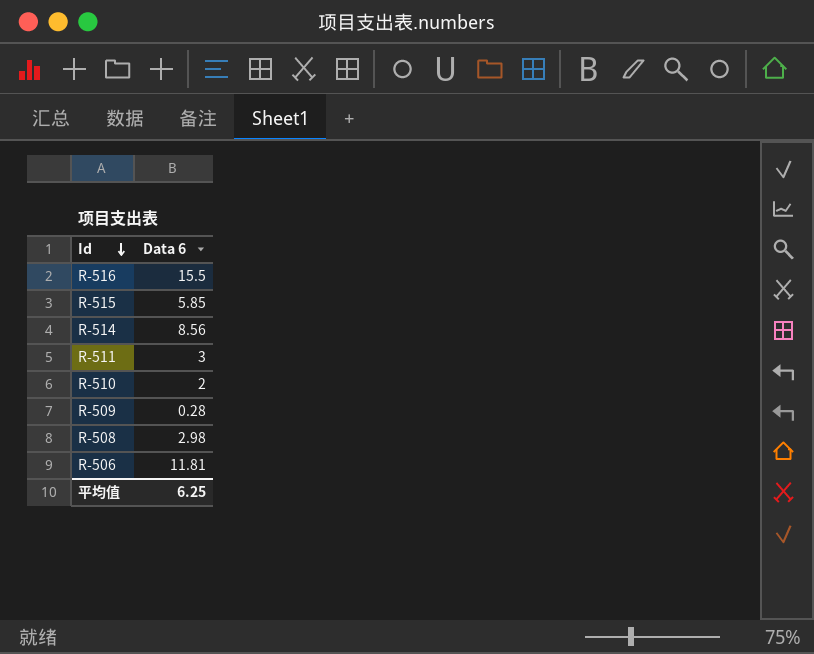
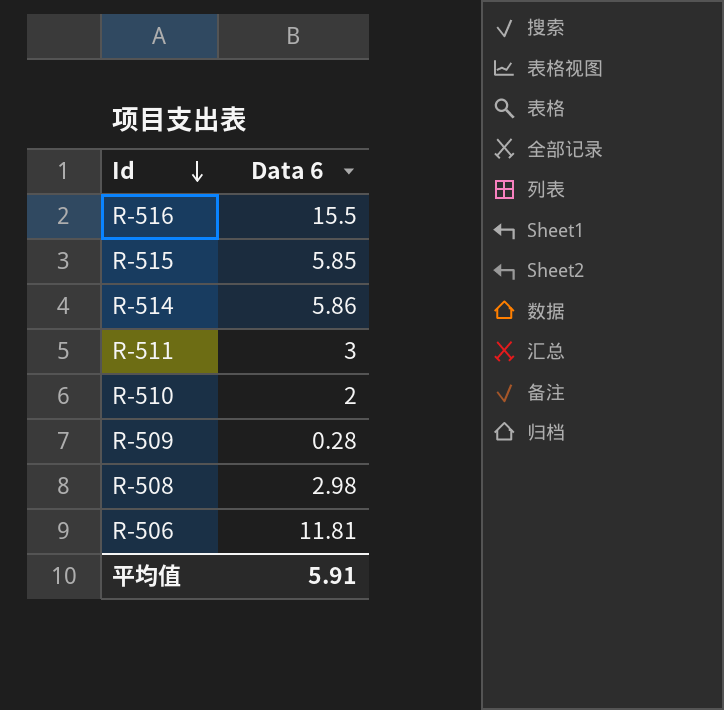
R-514 | Data 6: 8.56 -> 5.86
平均值 | Data 6: 6.25 -> 5.91

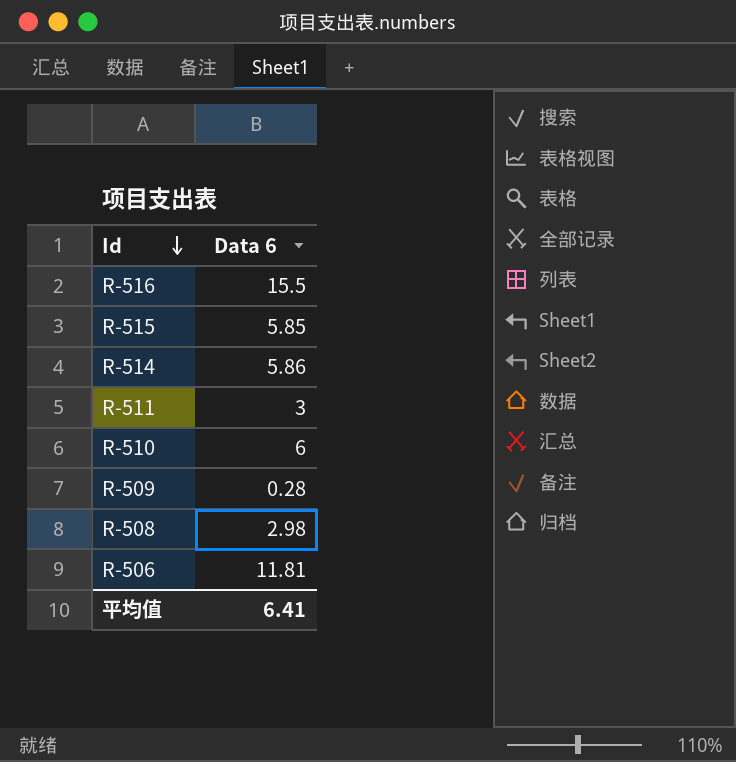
R-510 | Data 6: 2 -> 6
平均值 | Data 6: 5.91 -> 6.41

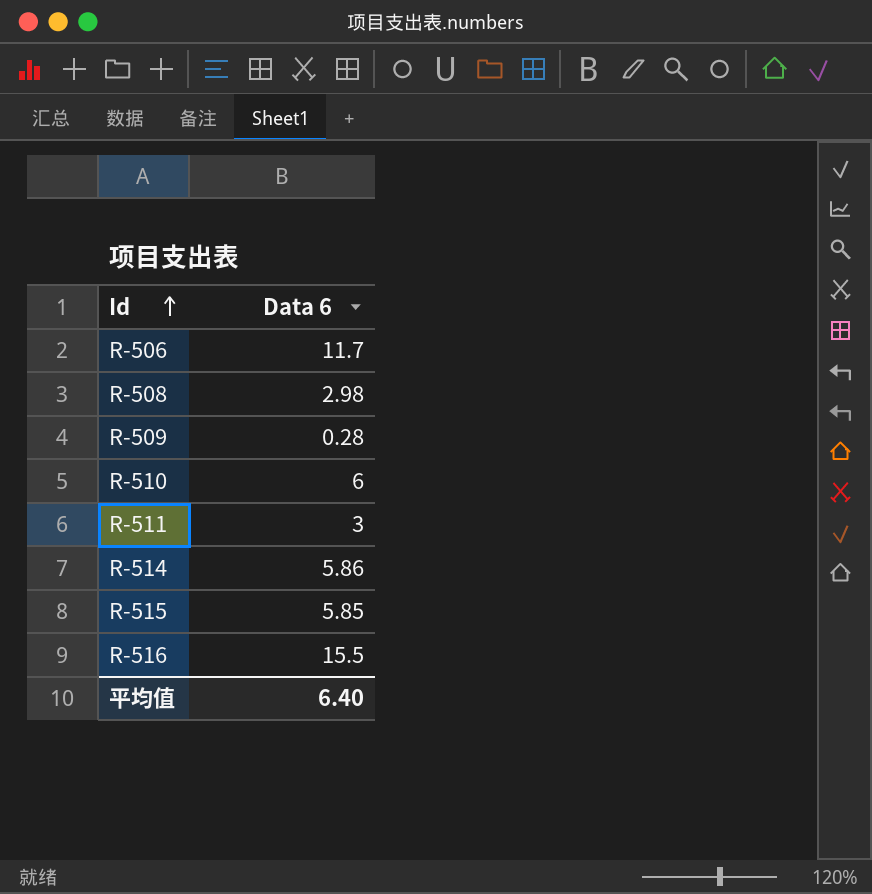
row order: Id descending -> Id ascending
R-506 | Data 6: 11.81 -> 11.7
平均值 | Data 6: 6.41 -> 6.40

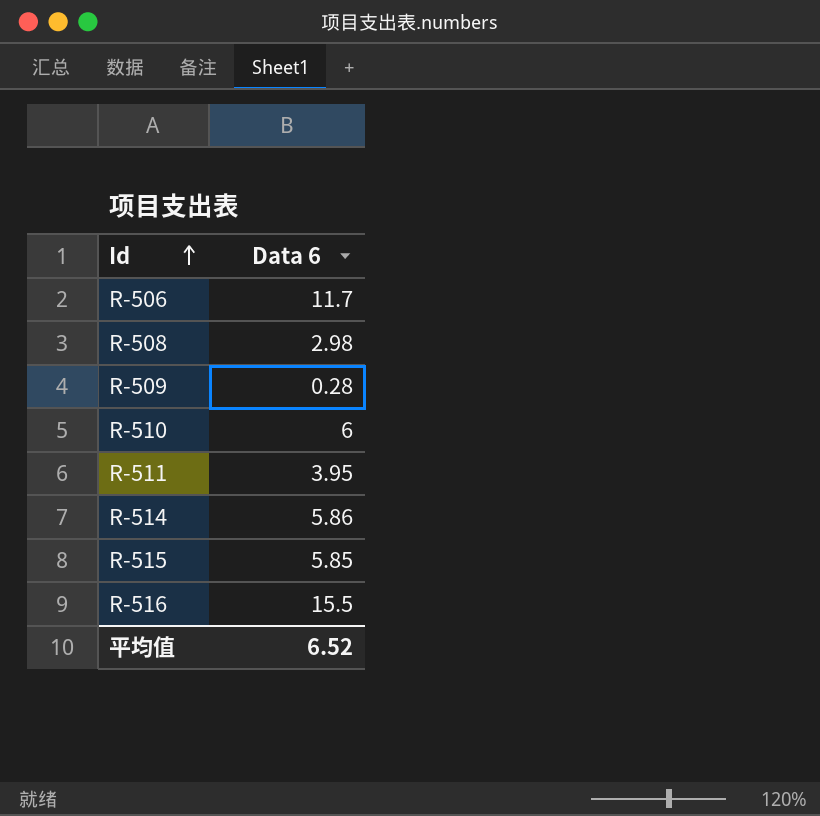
R-511 | Data 6: 3 -> 3.95
平均值 | Data 6: 6.40 -> 6.52

